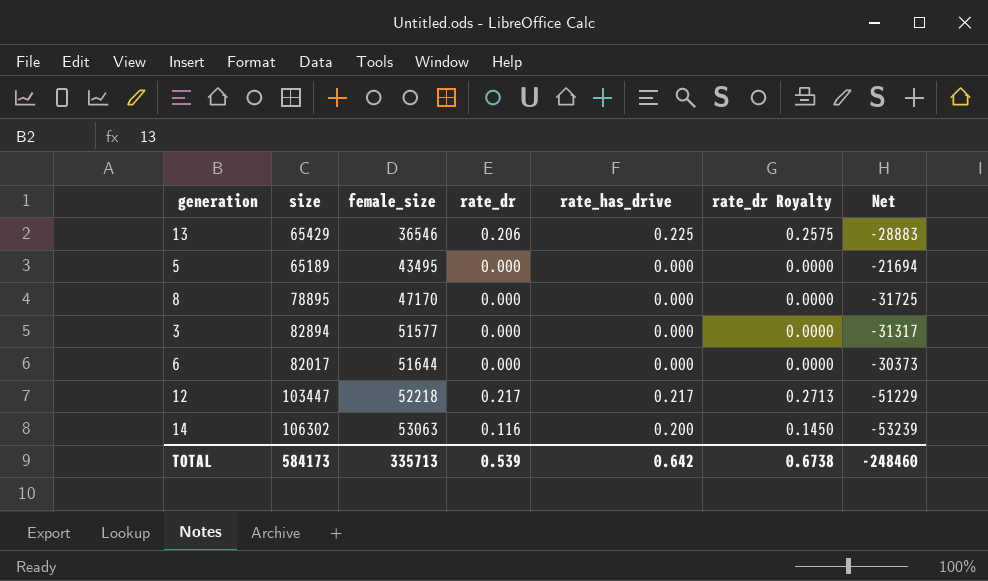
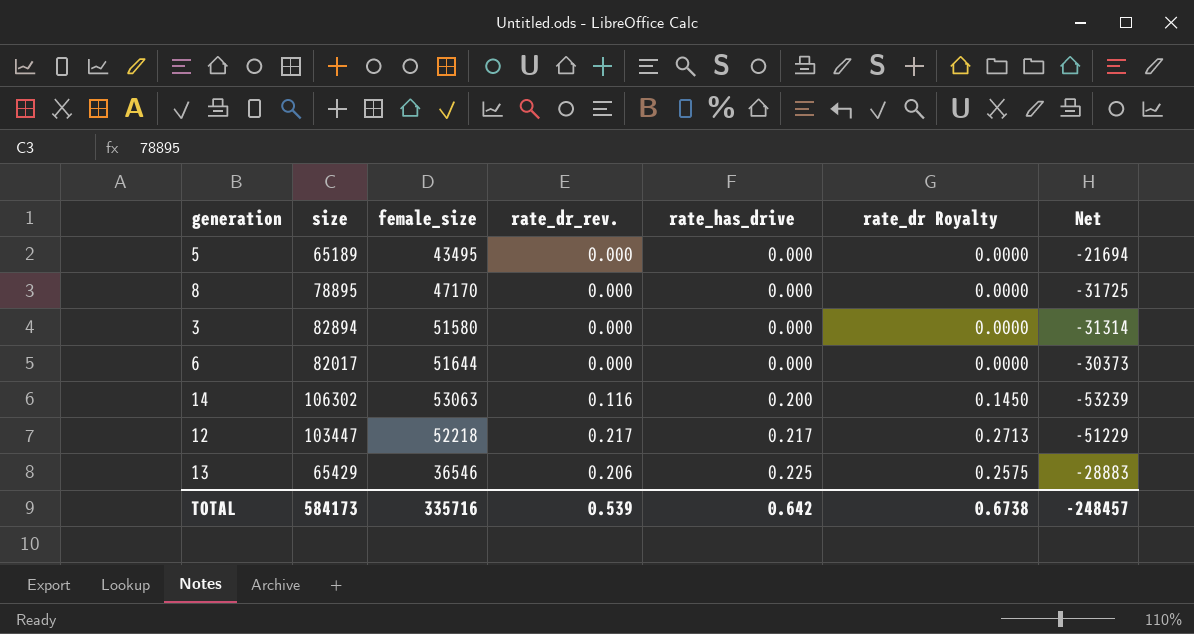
row order: female_size ascending -> rate_has_drive ascending
column name: rate_dr -> rate_dr_rev.
3 | female_size: 51577 -> 51580
3 | Net: -31317 -> -31314
TOTAL | female_size: 335713 -> 335716
TOTAL | Net: -248460 -> -248457

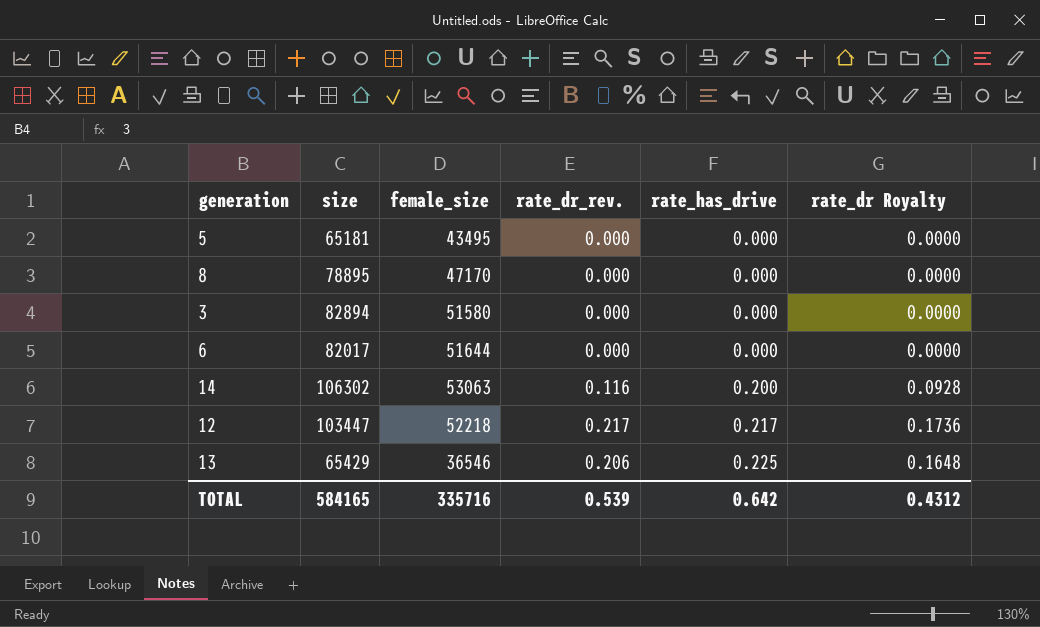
column Net | formula: [female_size] - [size] -> none
column rate_dr Royalty | formula: [rate_dr_rev.] * 1.25 -> [rate_dr_rev.] * 0.8
5 | size: 65189 -> 65181
TOTAL | size: 584173 -> 584165
TOTAL | rate_dr Royalty: 0.6738 -> 0.4312

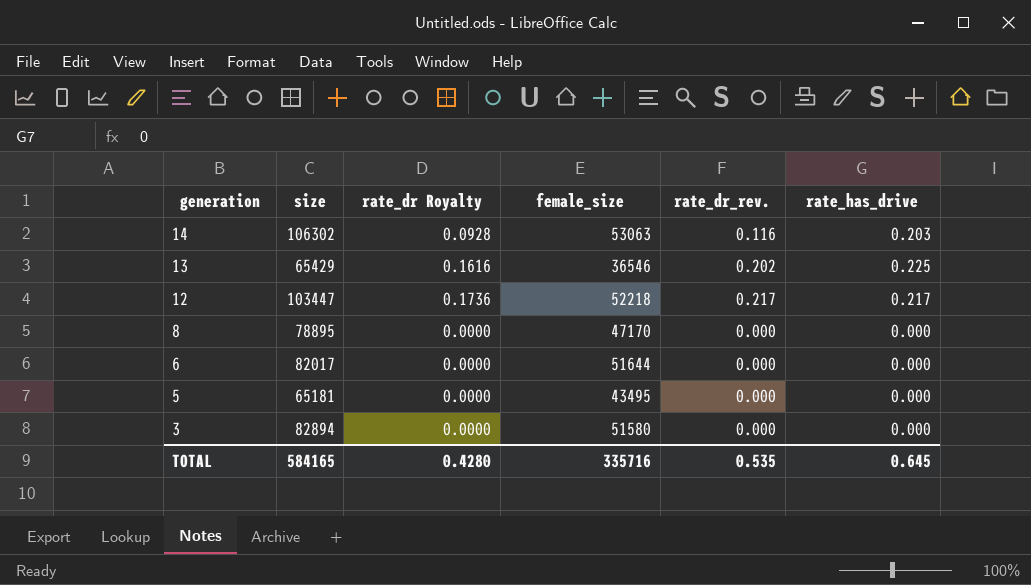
row order: rate_has_drive ascending -> generation descending
column rate_dr Royalty | position: 6 -> 3
14 | rate_has_drive: 0.200 -> 0.203
13 | rate_dr Royalty: 0.1648 -> 0.1616
13 | rate_dr_rev.: 0.206 -> 0.202
TOTAL | rate_dr Royalty: 0.4312 -> 0.4280
TOTAL | rate_dr_rev.: 0.539 -> 0.535
TOTAL | rate_has_drive: 0.642 -> 0.645

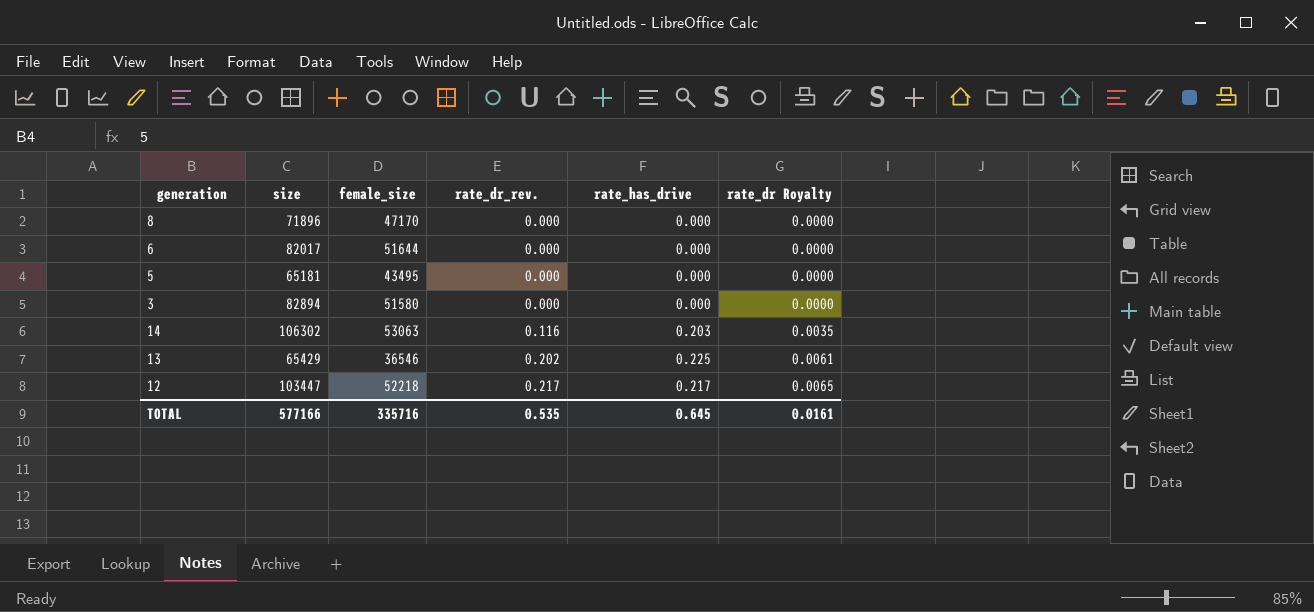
row order: generation descending -> rate_dr_rev. ascending
column rate_dr Royalty | formula: [rate_dr_rev.] * 0.8 -> [rate_dr_rev.] * 0.03
column rate_dr Royalty | position: 3 -> 6
8 | size: 78895 -> 71896
TOTAL | size: 584165 -> 577166
TOTAL | rate_dr Royalty: 0.4280 -> 0.0161

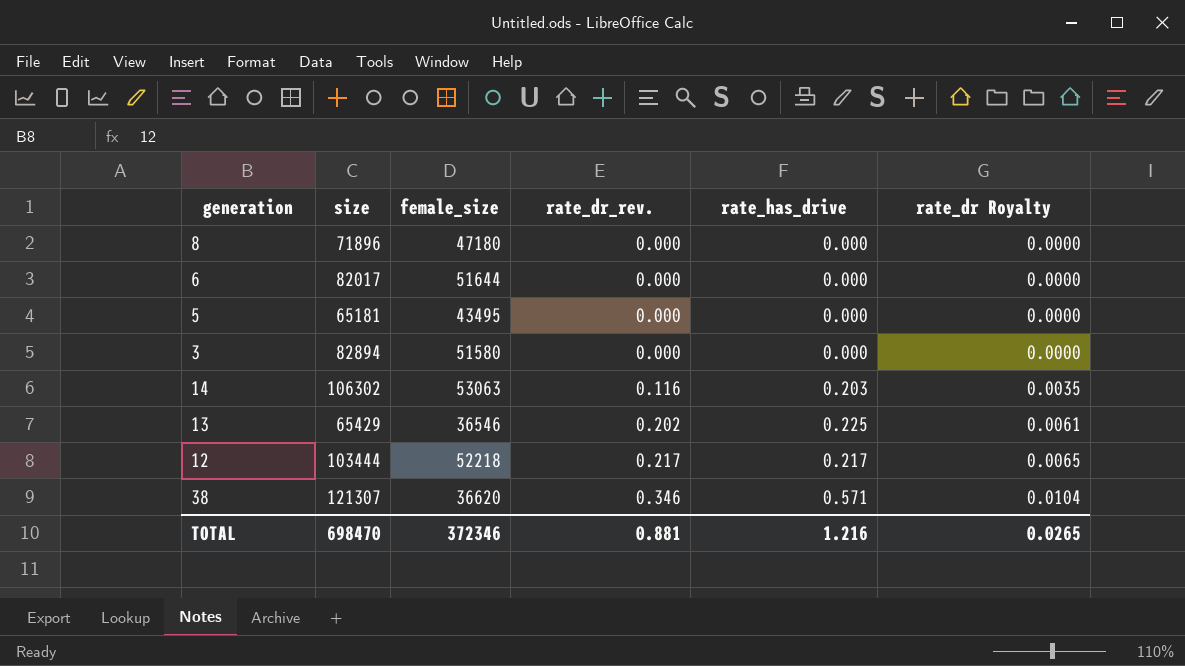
8 | female_size: 47170 -> 47180
12 | size: 103447 -> 103444
row 38: none -> 121307 | 36620 | 0.346 | 0.571 | 0.0104
TOTAL | size: 577166 -> 698470
TOTAL | female_size: 335716 -> 372346
TOTAL | rate_dr_rev.: 0.535 -> 0.881
TOTAL | rate_has_drive: 0.645 -> 1.216
TOTAL | rate_dr Royalty: 0.0161 -> 0.0265

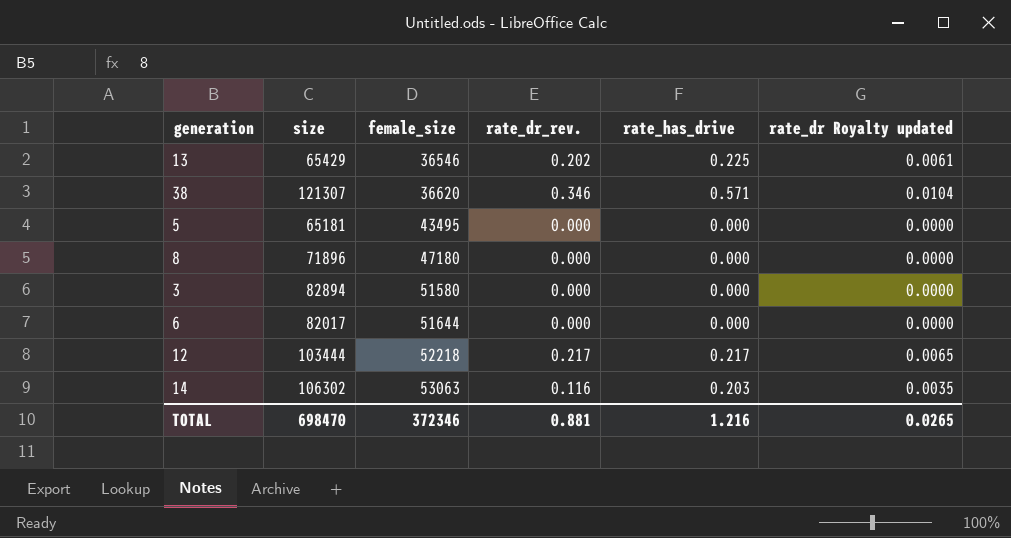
row order: rate_dr_rev. ascending -> female_size ascending
column name: rate_dr Royalty -> rate_dr Royalty updated

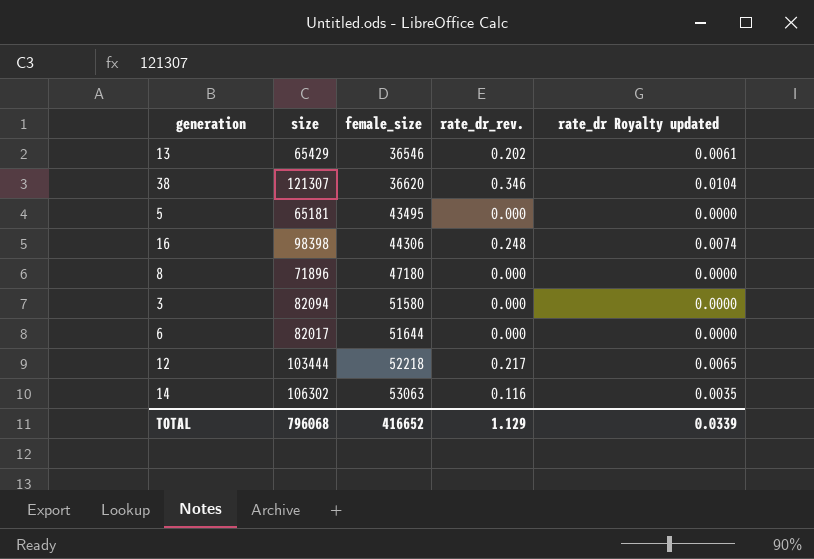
column rate_has_drive | position: 5 -> none
row 16: none -> 98398 | 44306 | 0.248 | 0.0074
3 | size: 82894 -> 82094
TOTAL | size: 698470 -> 796068
TOTAL | female_size: 372346 -> 416652
TOTAL | rate_dr_rev.: 0.881 -> 1.129
TOTAL | rate_dr Royalty updated: 0.0265 -> 0.0339

